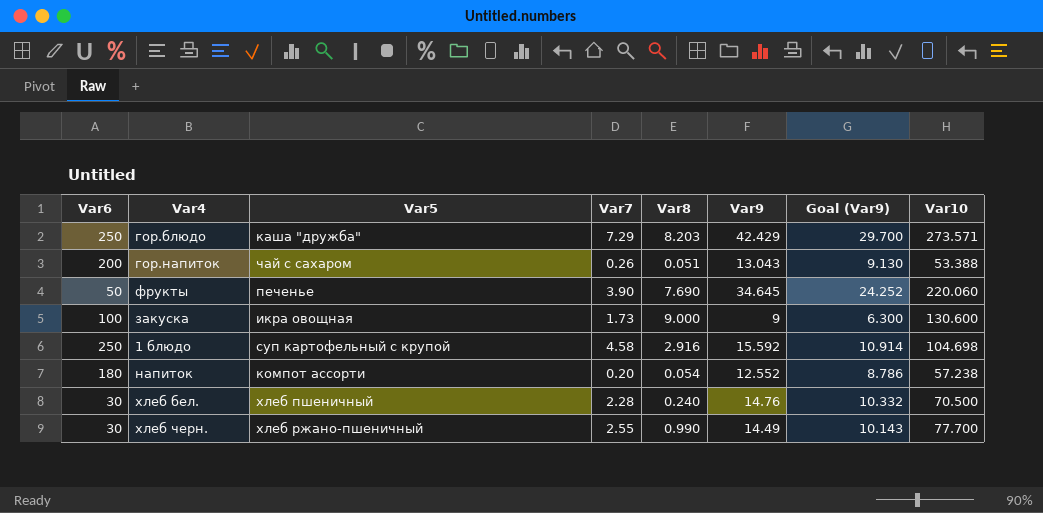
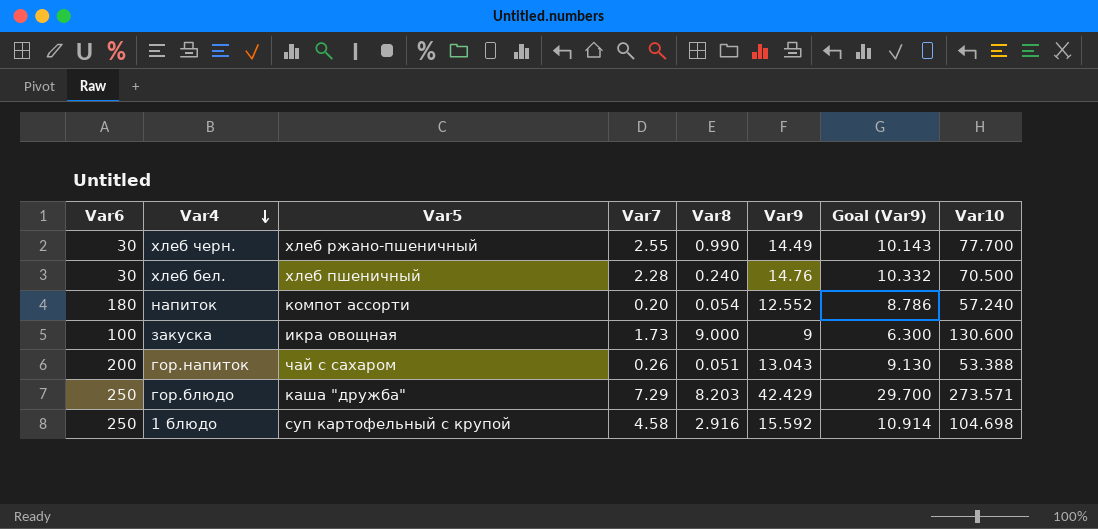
row order: none -> Var4 descending
row фрукты: 50 | печенье | 3.90 | 7.690 | 34.645 | 24.252 | 220.060 -> none
напиток | Var10: 57.238 -> 57.240

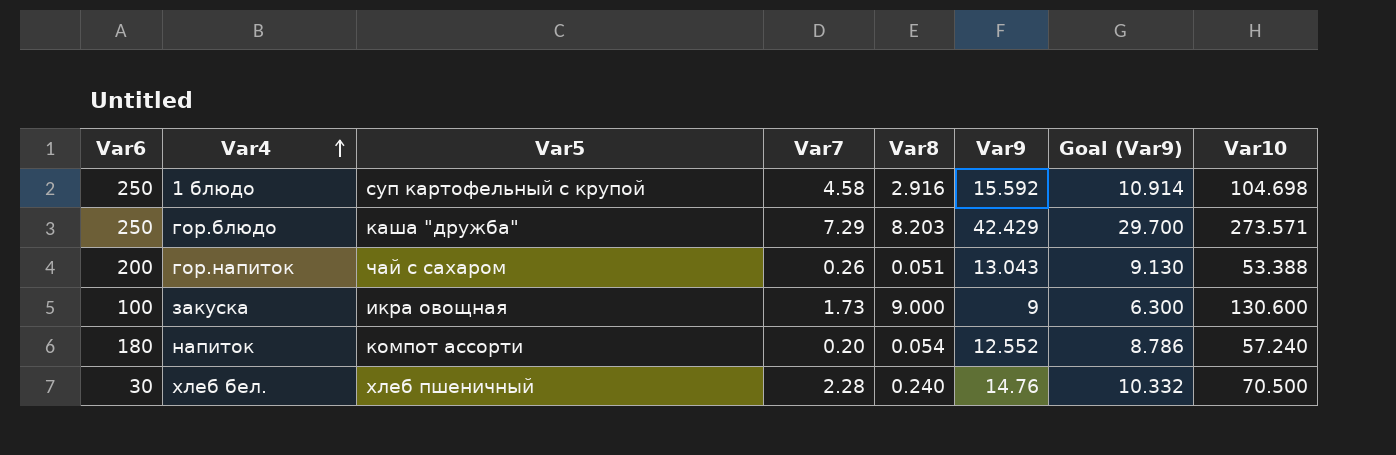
row order: Var4 descending -> Var4 ascending
row хлеб черн.: 30 | хлеб ржано-пшеничный | 2.55 | 0.990 | 14.49 | 10.143 | 77.700 -> none

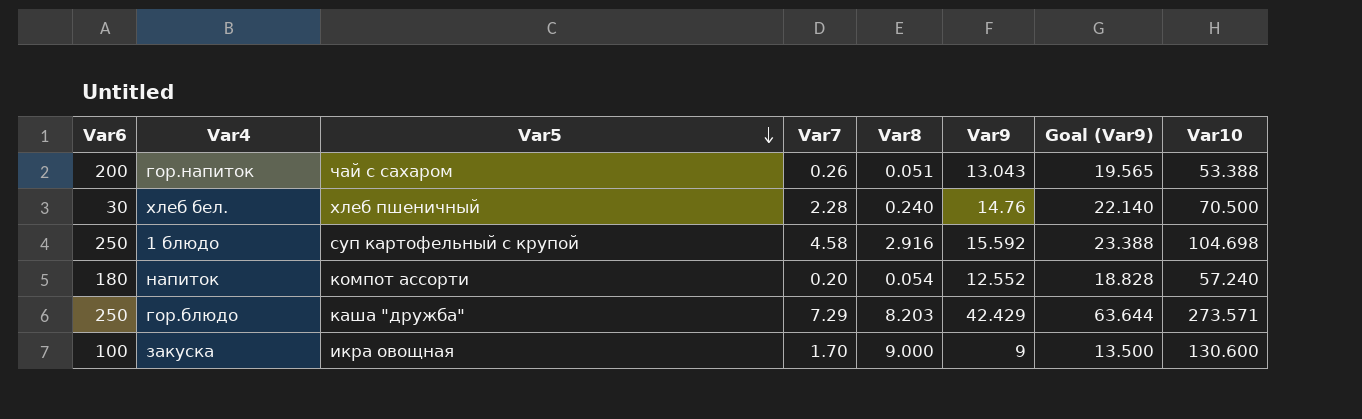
row order: Var4 ascending -> Var5 descending
column Goal (Var9) | formula: [Var9] * 0.7 -> [Var9] * 1.5
закуска | Var7: 1.73 -> 1.70

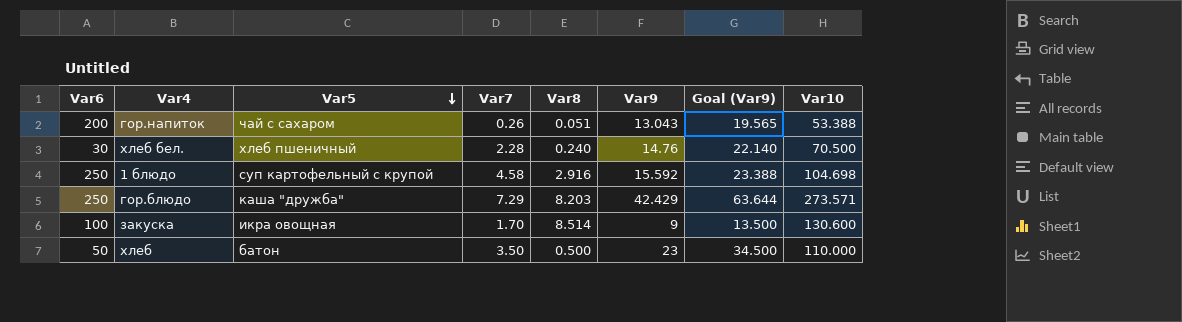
row напиток: 180 | компот ассорти | 0.20 | 0.054 | 12.552 | 18.828 | 57.240 -> none
закуска | Var8: 9.000 -> 8.514
row хлеб: none -> 50 | батон | 3.50 | 0.500 | 23 | 34.500 | 110.000

